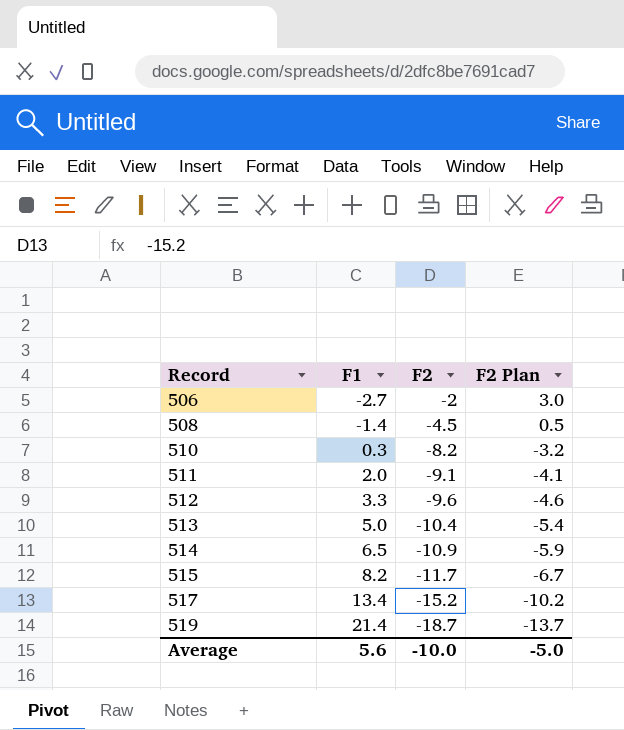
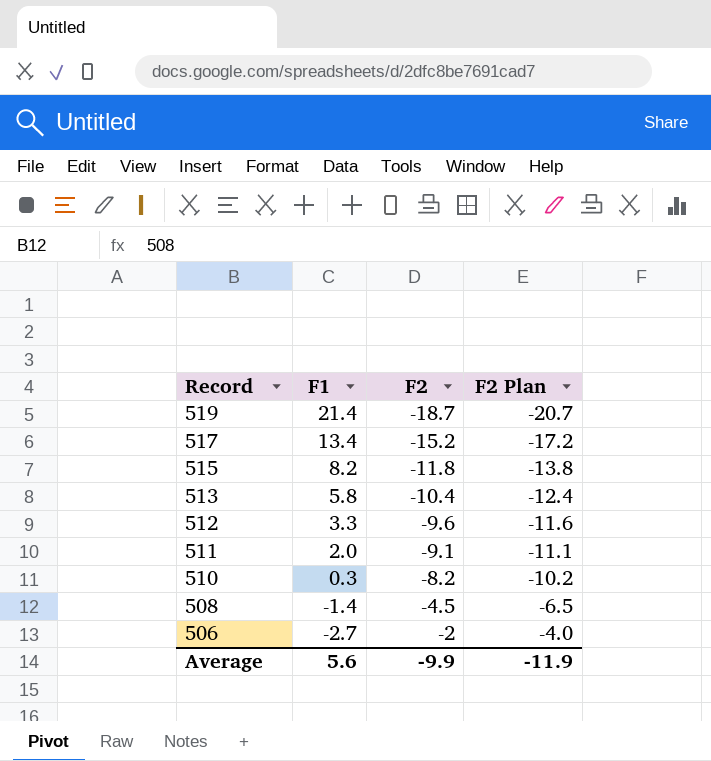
row order: Record ascending -> Record descending
column F2 Plan | formula: [F2] + 5 -> [F2] - 2
row 514: 6.5 | -10.9 | -5.9 -> none
515 | F2: -11.7 -> -11.8
513 | F1: 5.0 -> 5.8
Average | F2: -10.0 -> -9.9
Average | F2 Plan: -5.0 -> -11.9

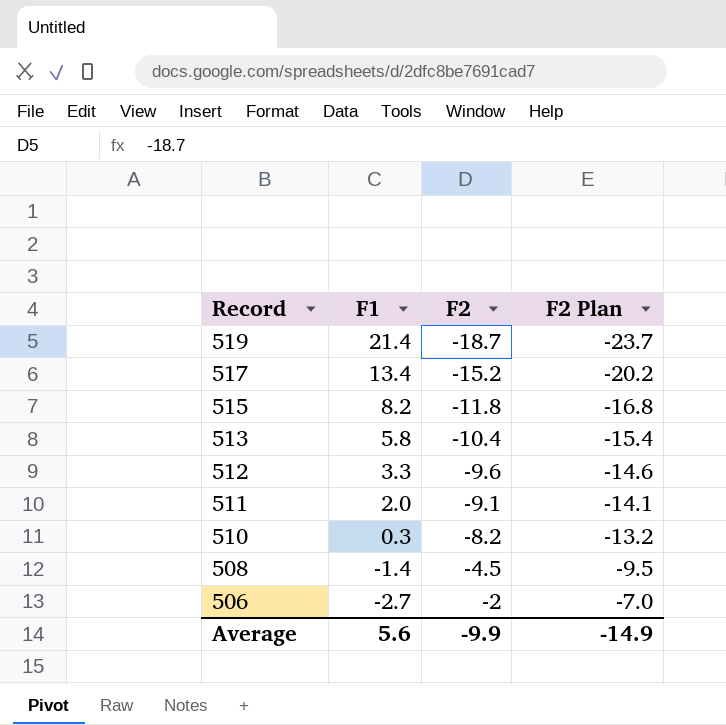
column F2 Plan | formula: [F2] - 2 -> [F2] - 5
Average | F2 Plan: -11.9 -> -14.9

